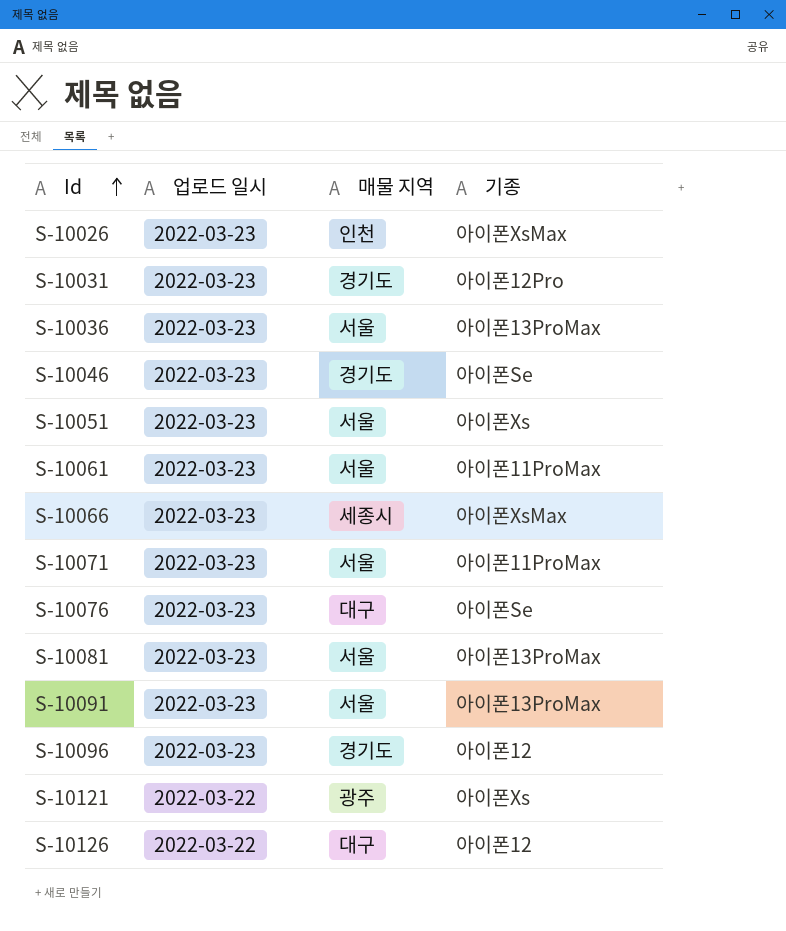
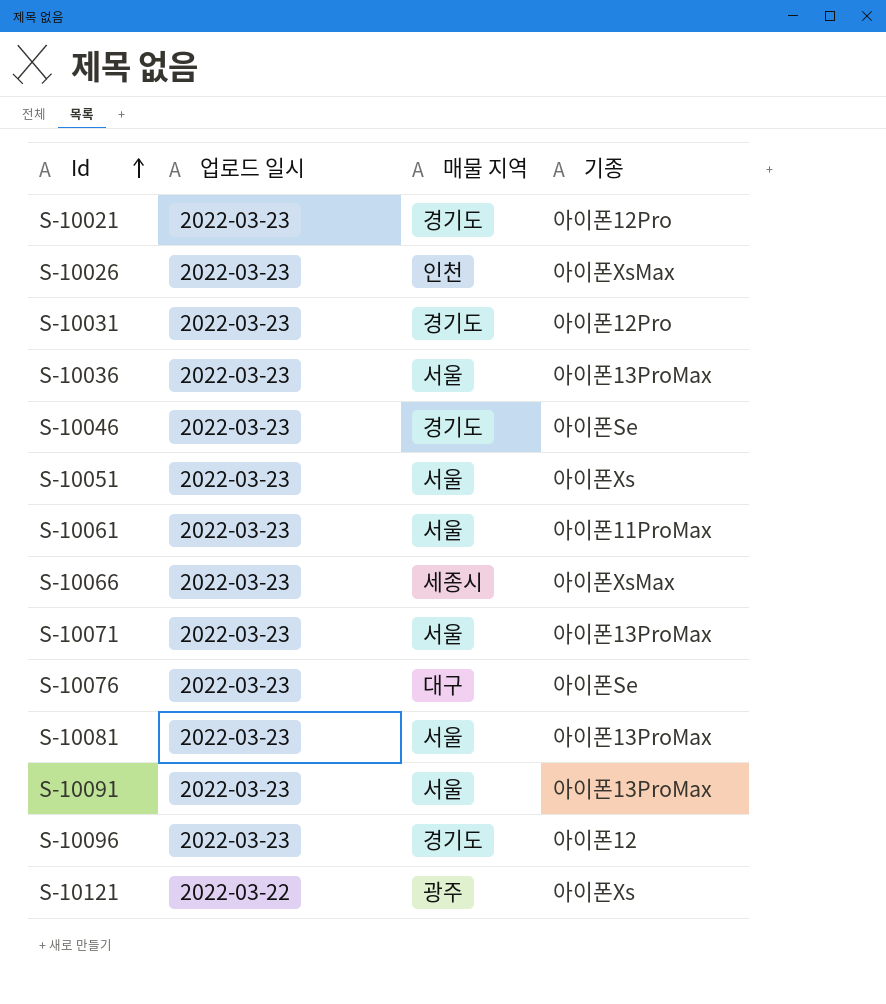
row S-10126: 2022-03-22 | 대구 | 아이폰12 -> none
row S-10021: none -> 2022-03-23 | 경기도 | 아이폰12Pro
S-10071 | 기종: 아이폰11ProMax -> 아이폰13ProMax

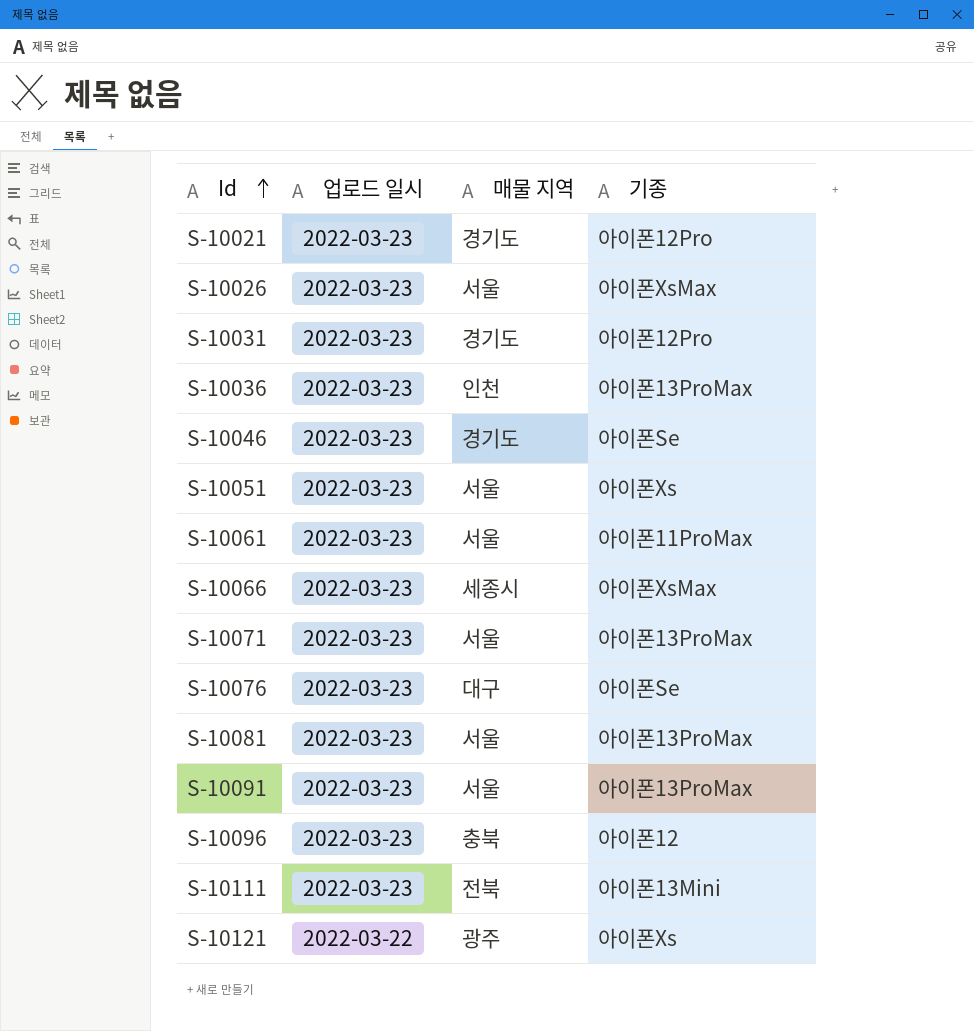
S-10026 | 매물 지역: 인천 -> 서울
S-10036 | 매물 지역: 서울 -> 인천
S-10096 | 매물 지역: 경기도 -> 충북
row S-10111: none -> 2022-03-23 | 전북 | 아이폰13Mini

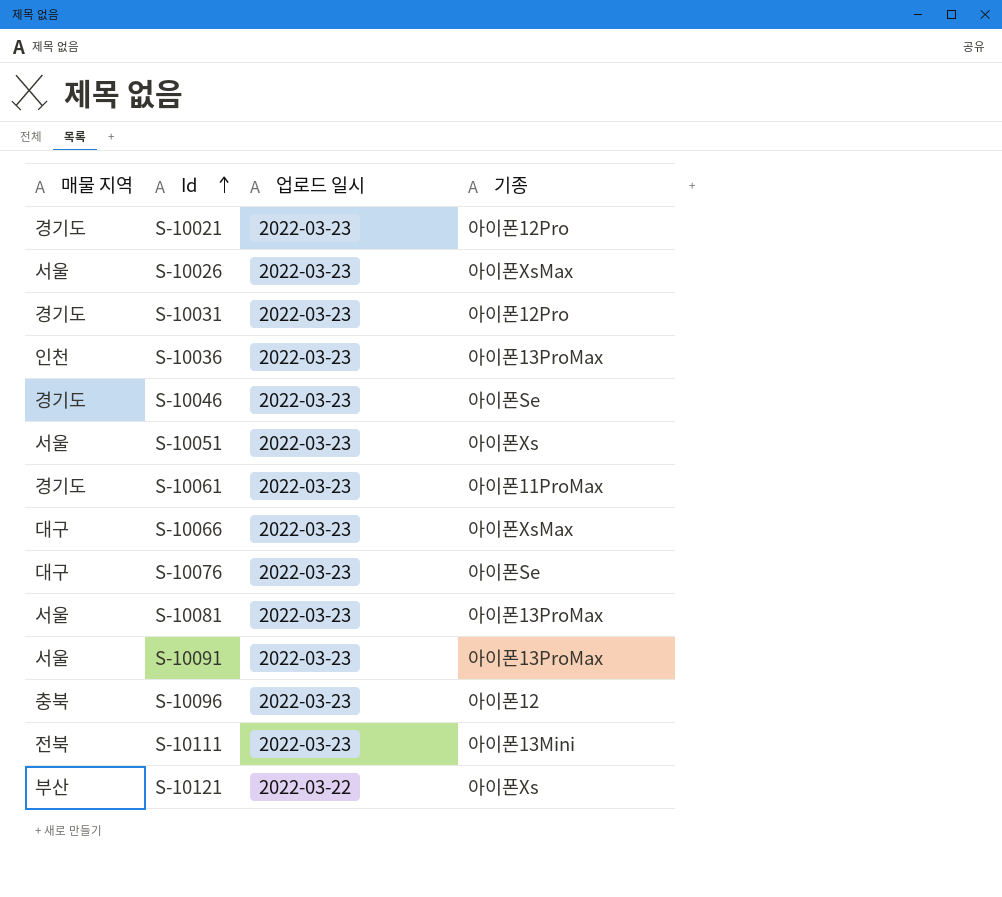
column 매물 지역 | position: 3 -> 1
row S-10071: 2022-03-23 | 서울 | 아이폰13ProMax -> none
S-10061 | 매물 지역: 서울 -> 경기도
S-10066 | 매물 지역: 세종시 -> 대구
S-10121 | 매물 지역: 광주 -> 부산

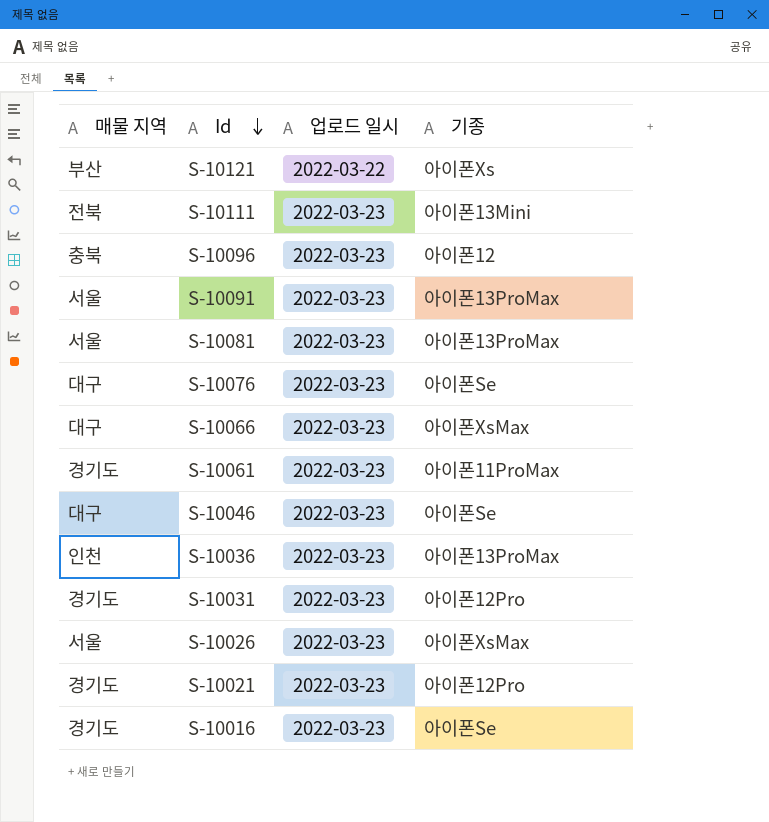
row order: Id ascending -> Id descending
row S-10051: 서울 | 2022-03-23 | 아이폰Xs -> none
S-10046 | 매물 지역: 경기도 -> 대구
row S-10016: none -> 경기도 | 2022-03-23 | 아이폰Se

